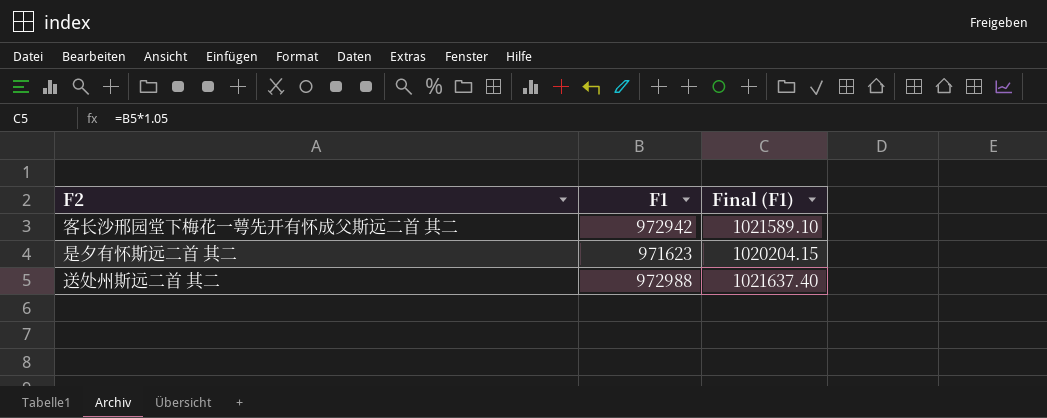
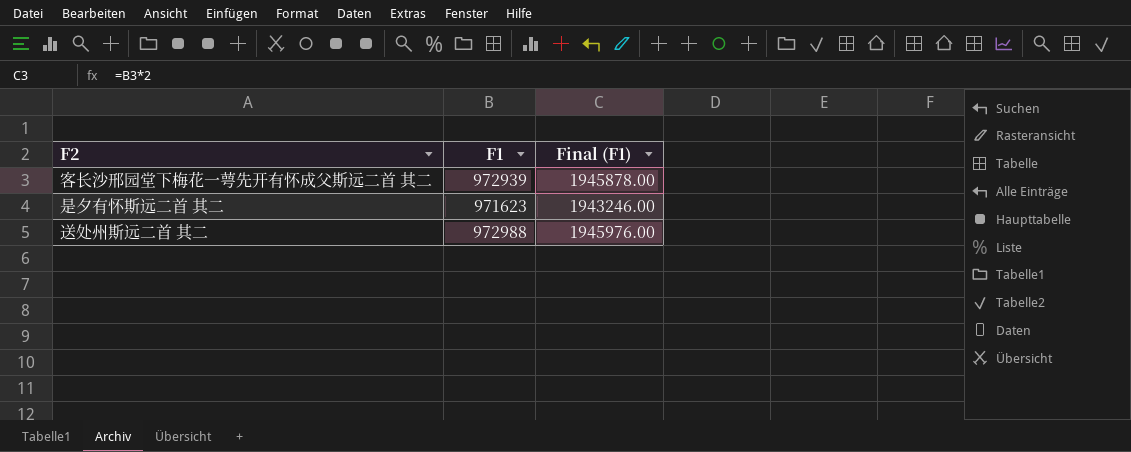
column Final (F1) | formula: [F1] * 1.05 -> [F1] * 2
客长沙邢园堂下梅花一萼先开有怀成父斯远二首 其二 | F1: 972942 -> 972939

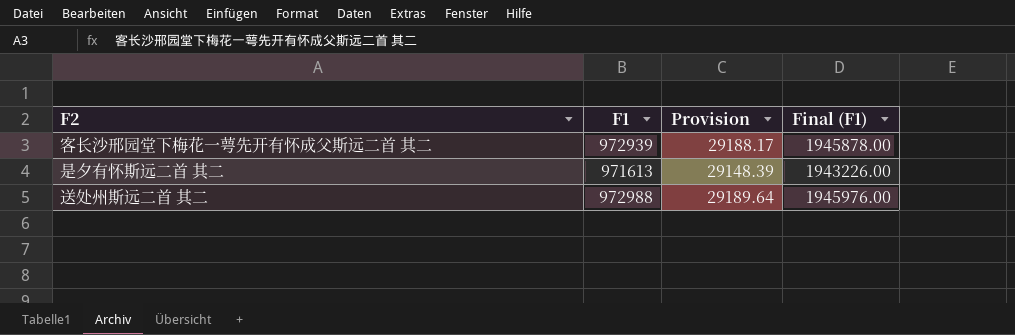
column Provision | formula: none -> [F1] * 0.03
是夕有怀斯远二首 其二 | F1: 971623 -> 971613
是夕有怀斯远二首 其二 | Final (F1): 1943246.00 -> 1943226.00

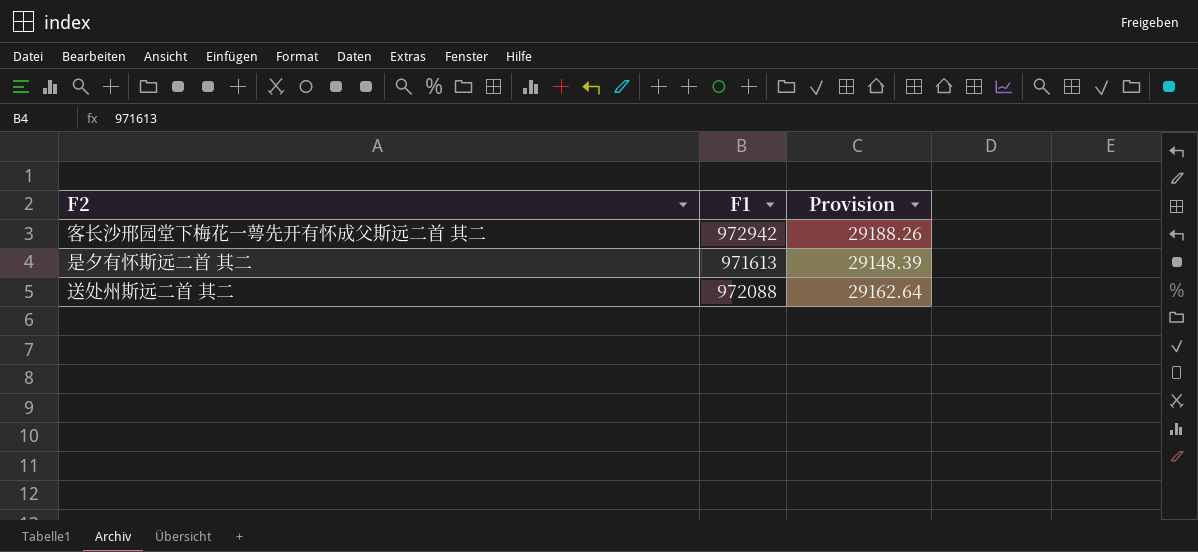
column Final (F1) | formula: [F1] * 2 -> none
客长沙邢园堂下梅花一萼先开有怀成父斯远二首 其二 | F1: 972939 -> 972942
客长沙邢园堂下梅花一萼先开有怀成父斯远二首 其二 | Provision: 29188.17 -> 29188.26
送处州斯远二首 其二 | F1: 972988 -> 972088
送处州斯远二首 其二 | Provision: 29189.64 -> 29162.64

